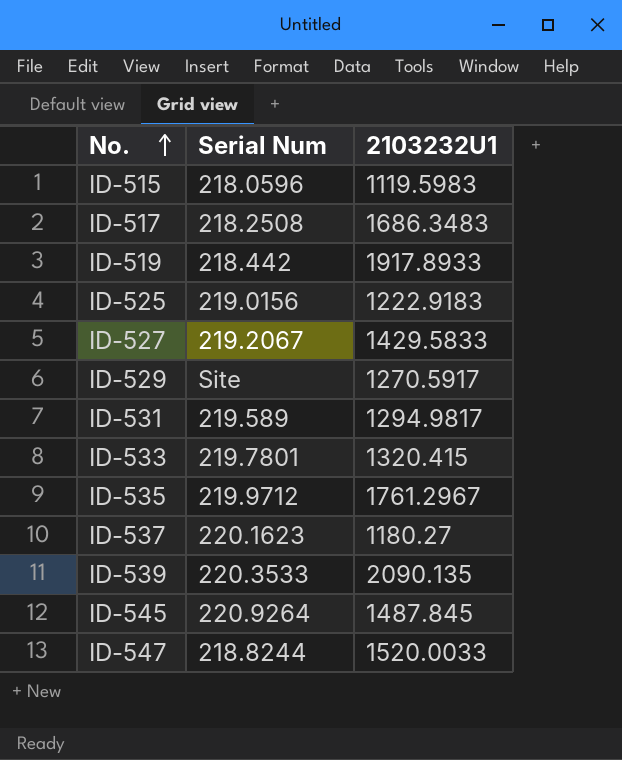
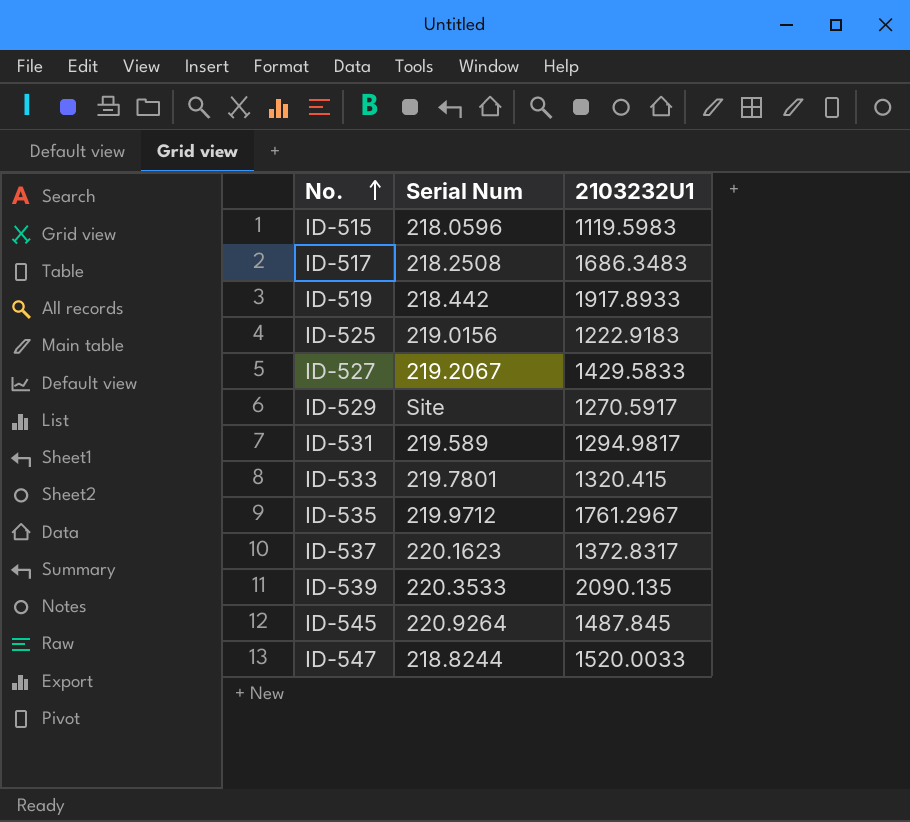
ID-537 | 2103232U1: 1180.27 -> 1372.8317

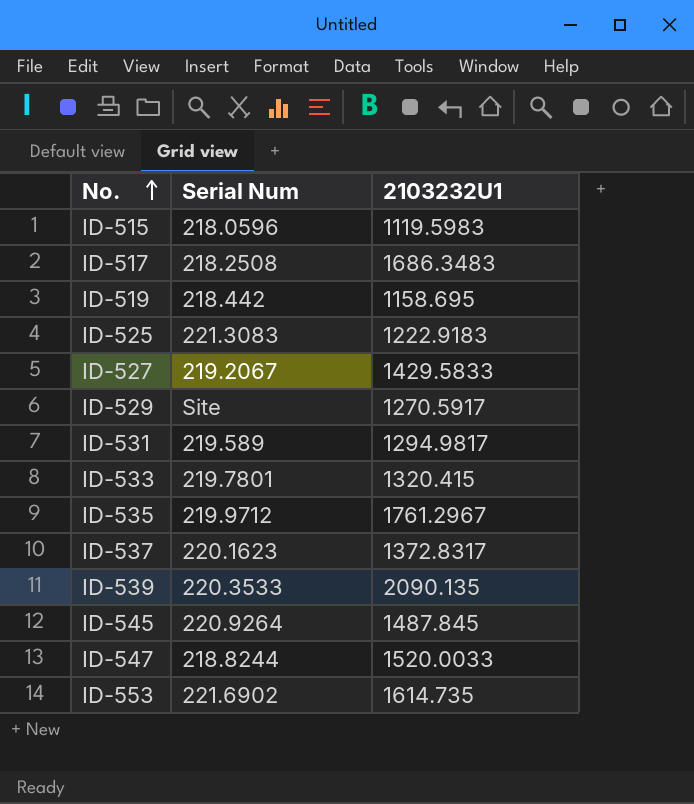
ID-519 | 2103232U1: 1917.8933 -> 1158.695
ID-525 | Serial Num: 219.0156 -> 221.3083
row ID-553: none -> 221.6902 | 1614.735

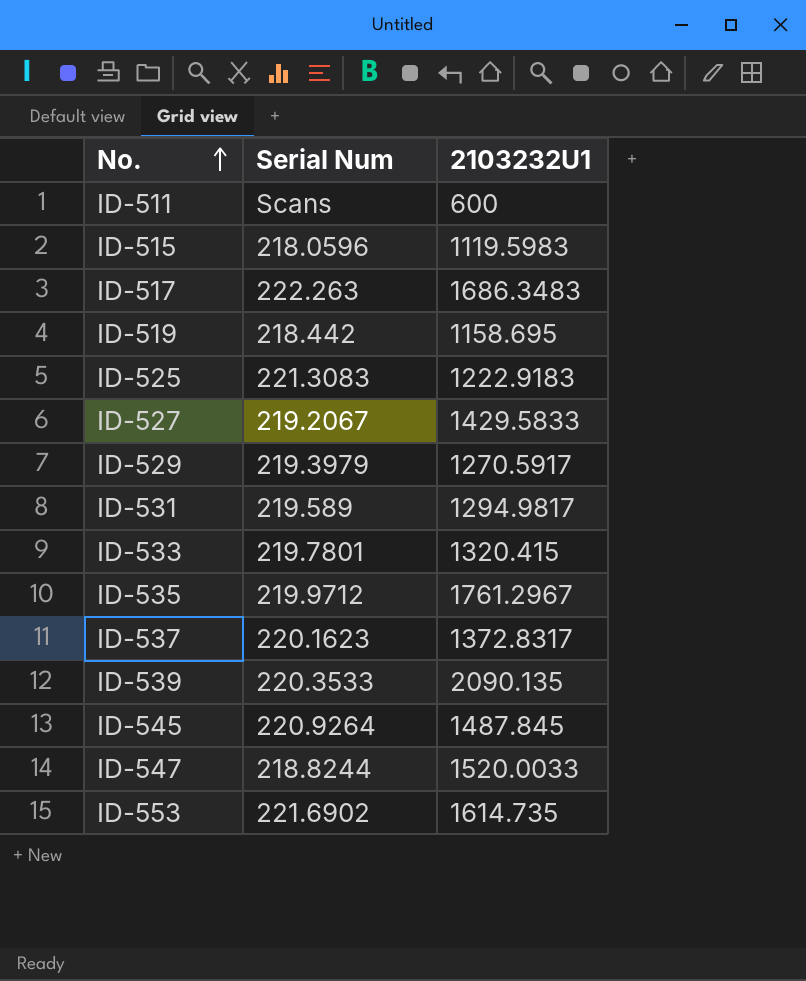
row ID-511: none -> Scans | 600
ID-517 | Serial Num: 218.2508 -> 222.263
ID-529 | Serial Num: Site -> 219.3979

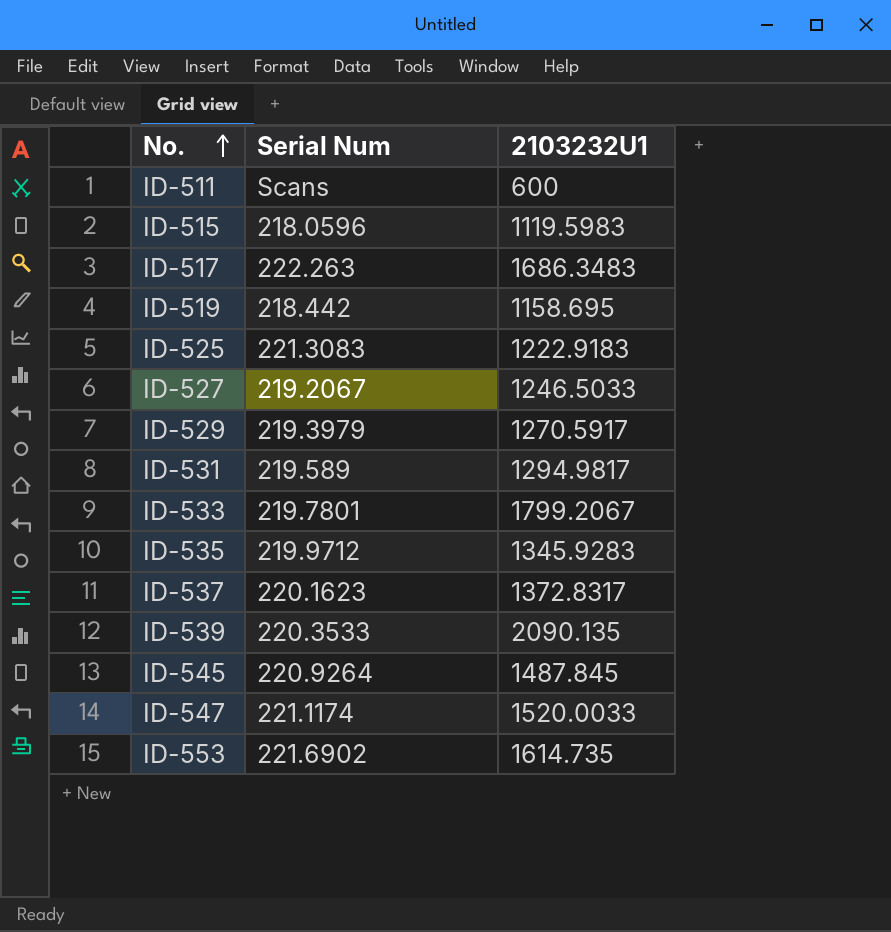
ID-527 | 2103232U1: 1429.5833 -> 1246.5033
ID-533 | 2103232U1: 1320.415 -> 1799.2067
ID-535 | 2103232U1: 1761.2967 -> 1345.9283
ID-547 | Serial Num: 218.8244 -> 221.1174

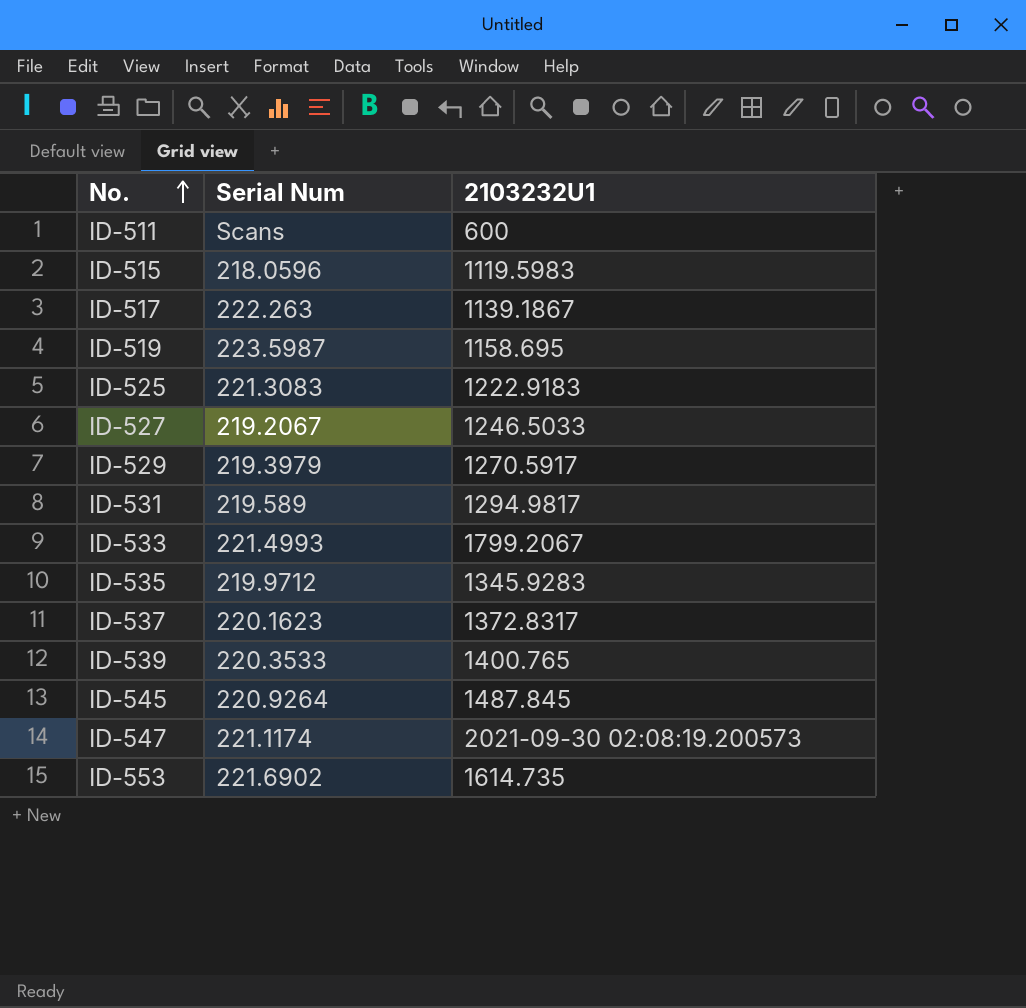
ID-517 | 2103232U1: 1686.3483 -> 1139.1867
ID-519 | Serial Num: 218.442 -> 223.5987
ID-533 | Serial Num: 219.7801 -> 221.4993
ID-539 | 2103232U1: 2090.135 -> 1400.765
ID-547 | 2103232U1: 1520.0033 -> 2021-09-30 02:08:19.200573

